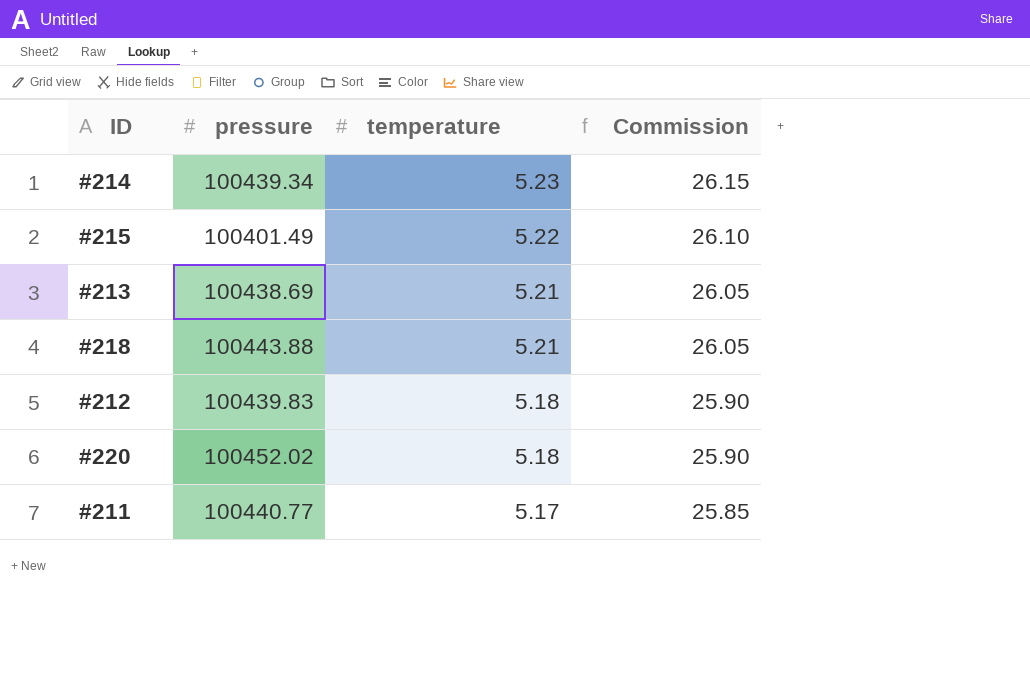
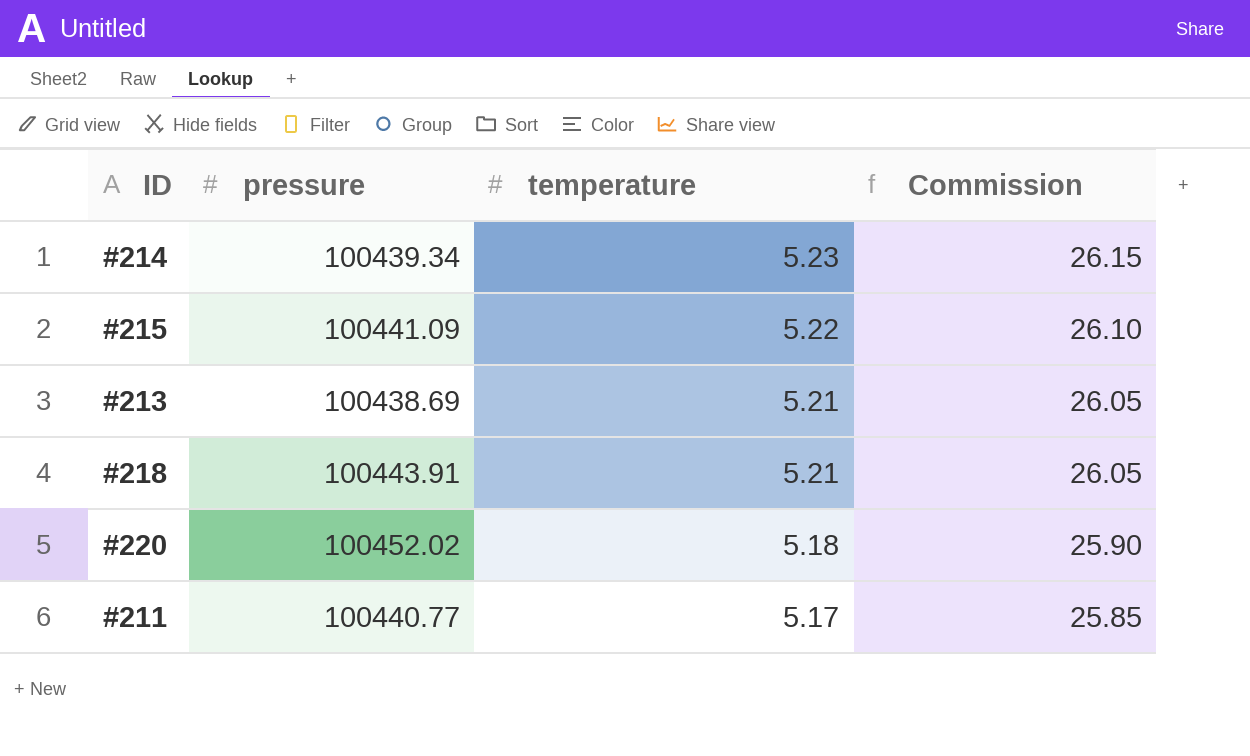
row #212: 100439.83 | 5.18 | 25.90 -> none
#215 | pressure: 100401.49 -> 100441.09
#218 | pressure: 100443.88 -> 100443.91

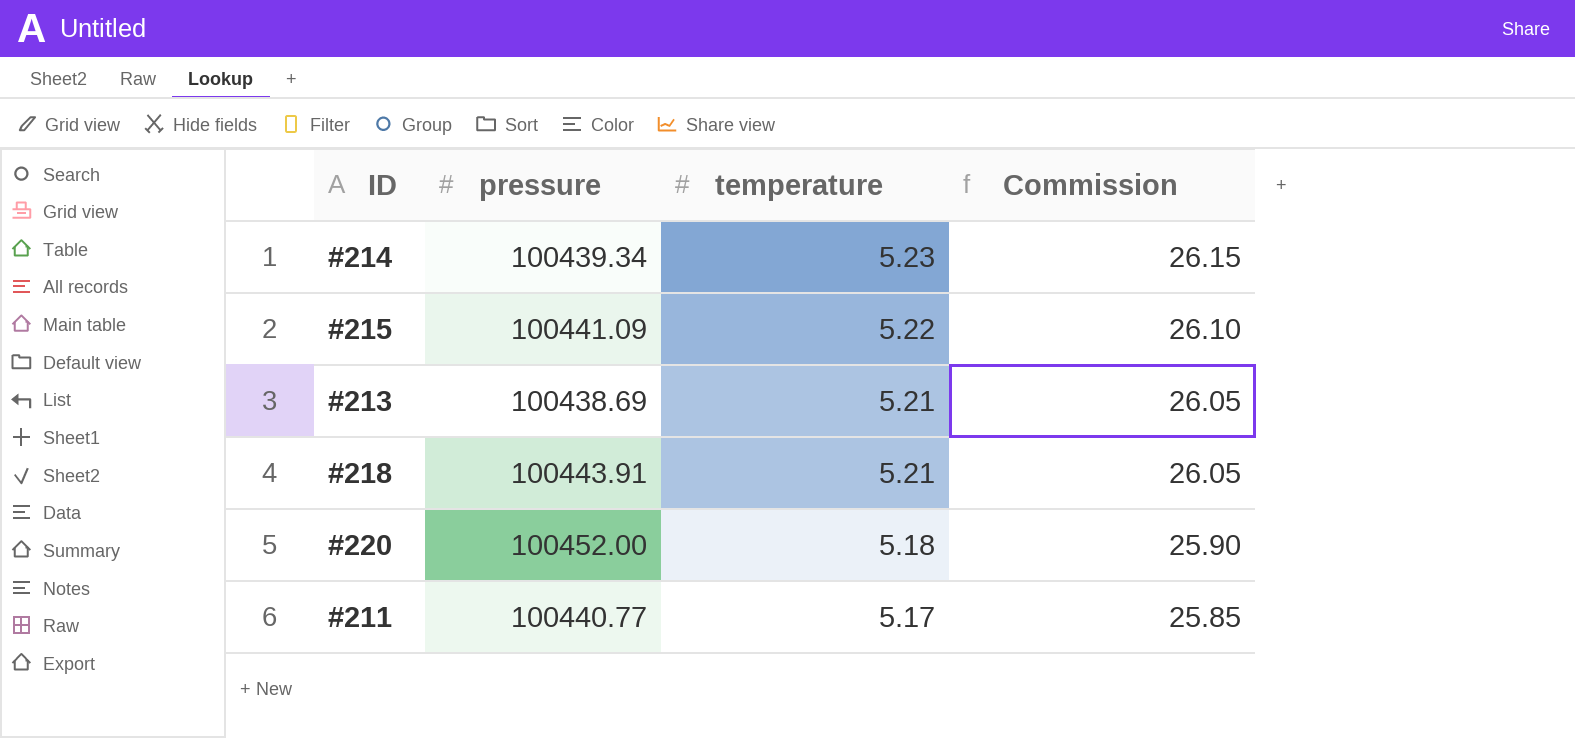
#220 | pressure: 100452.02 -> 100452.00

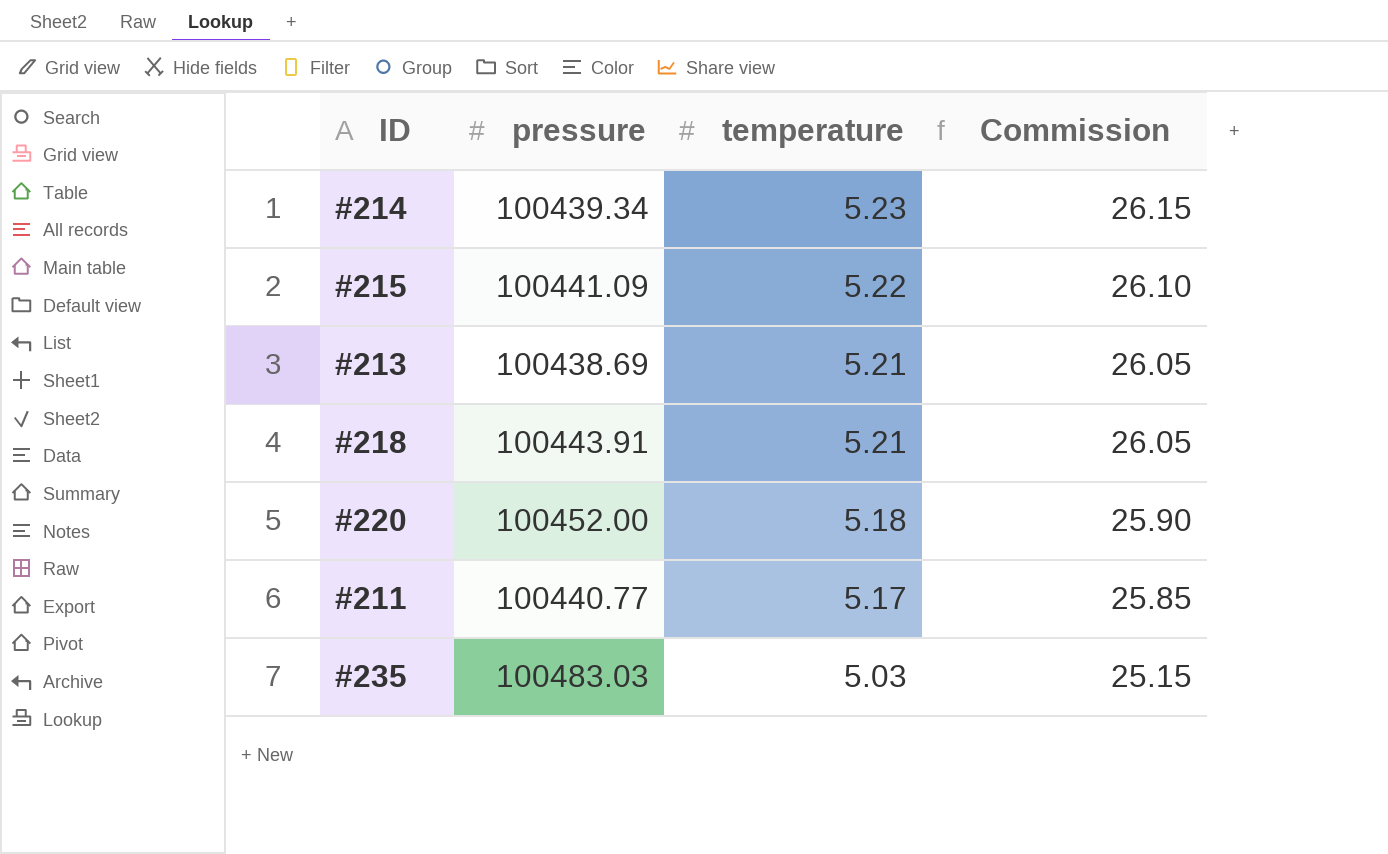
row #235: none -> 100483.03 | 5.03 | 25.15

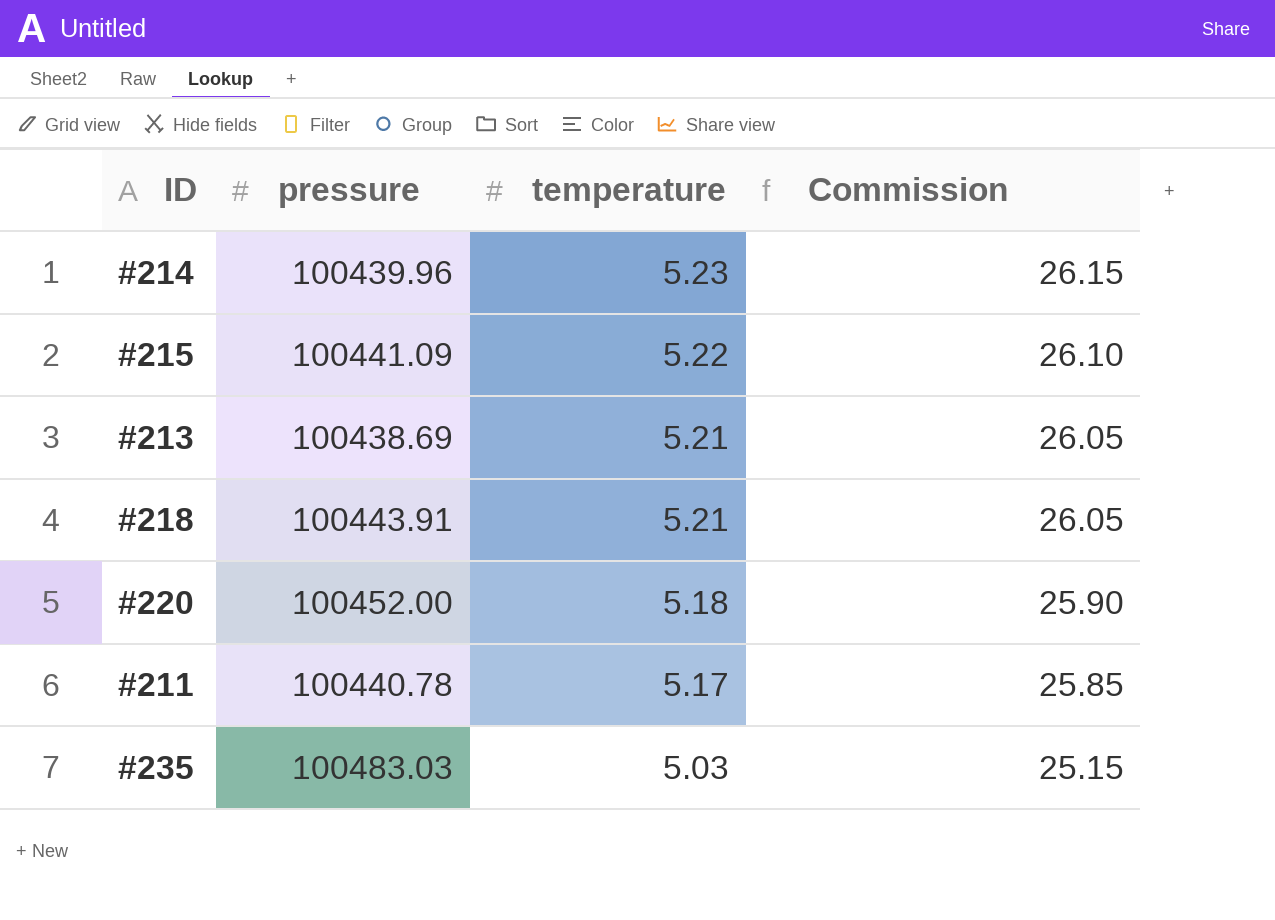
#214 | pressure: 100439.34 -> 100439.96
#211 | pressure: 100440.77 -> 100440.78

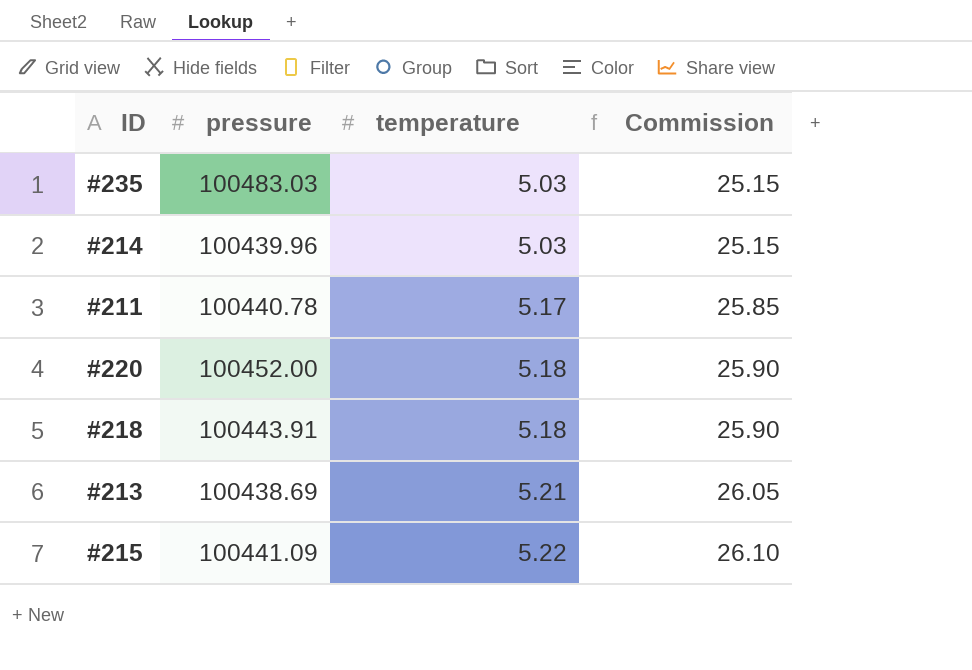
row order: temperature descending -> temperature ascending
#214 | temperature: 5.23 -> 5.03
#214 | Commission: 26.15 -> 25.15
#218 | temperature: 5.21 -> 5.18
#218 | Commission: 26.05 -> 25.90

